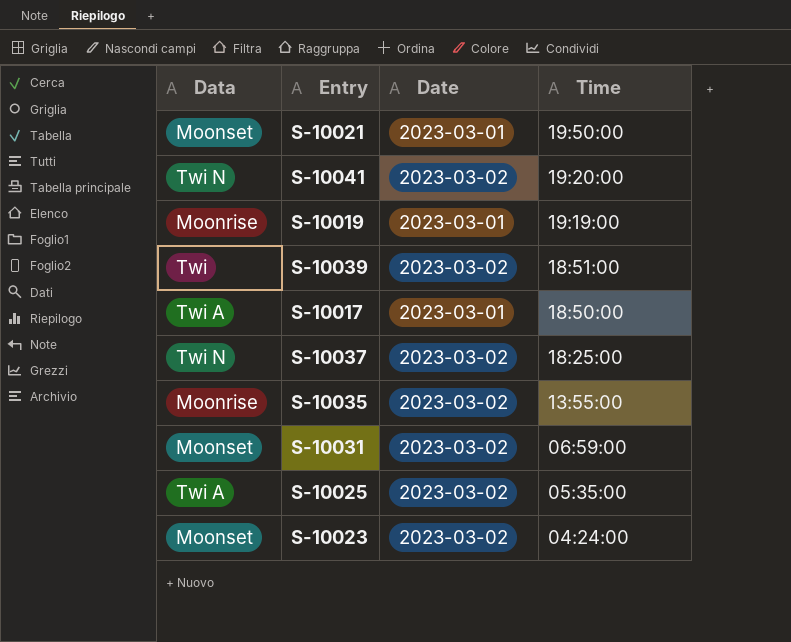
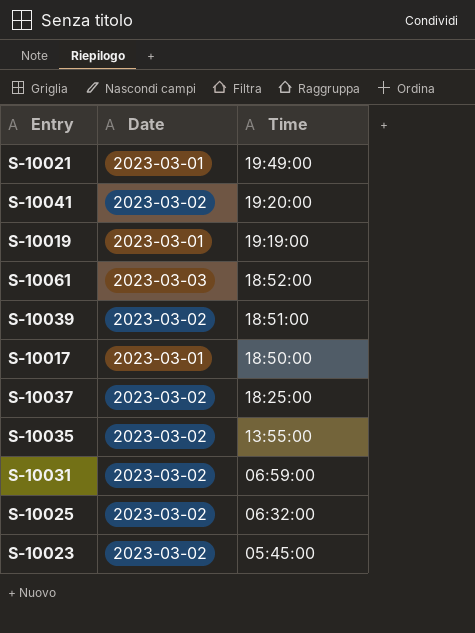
column Data | position: 1 -> none
S-10021 | Time: 19:50:00 -> 19:49:00
row S-10061: none -> 2023-03-03 | 18:52:00
S-10025 | Time: 05:35:00 -> 06:32:00
S-10023 | Time: 04:24:00 -> 05:45:00

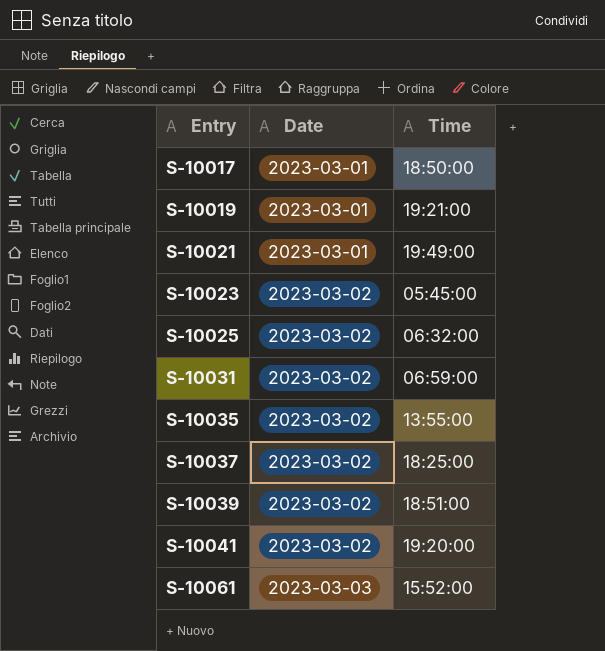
row order: Time descending -> Entry ascending
S-10019 | Time: 19:19:00 -> 19:21:00
S-10061 | Time: 18:52:00 -> 15:52:00

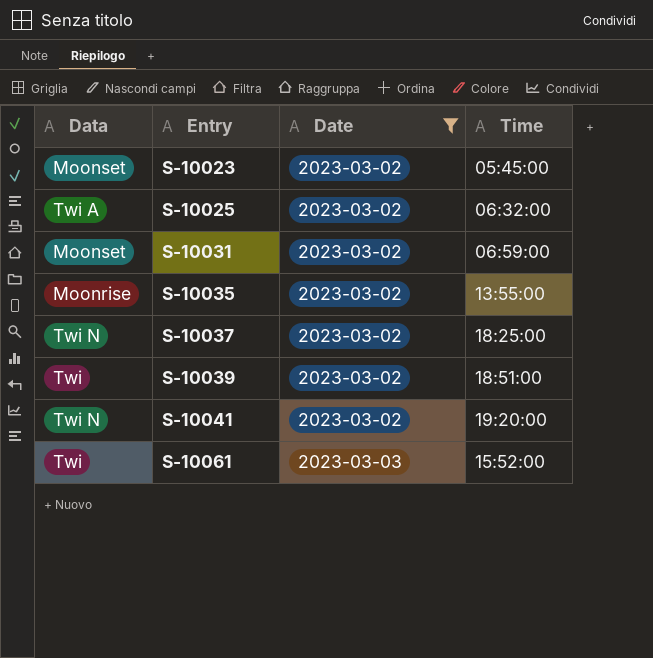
filter: none -> Date != 2023-03-01
column Data | position: none -> 1

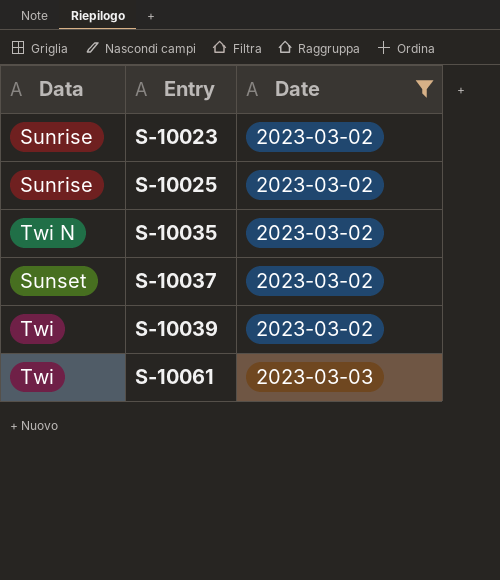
column Time | position: 4 -> none
row S-10031: Moonset | 2023-03-02 | 06:59:00 -> none
row S-10041: Twi N | 2023-03-02 | 19:20:00 -> none
S-10023 | Data: Moonset -> Sunrise
S-10025 | Data: Twi A -> Sunrise
S-10035 | Data: Moonrise -> Twi N
S-10037 | Data: Twi N -> Sunset

